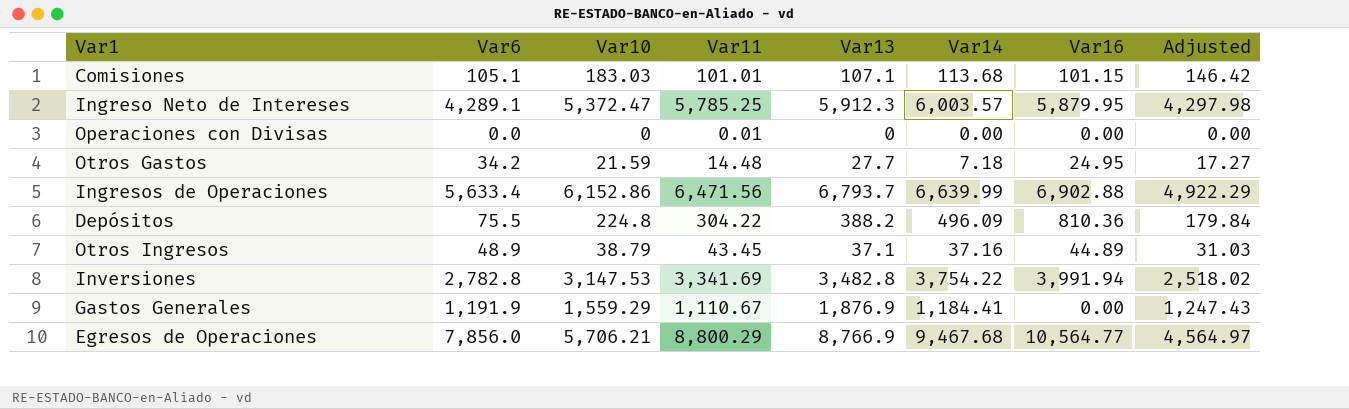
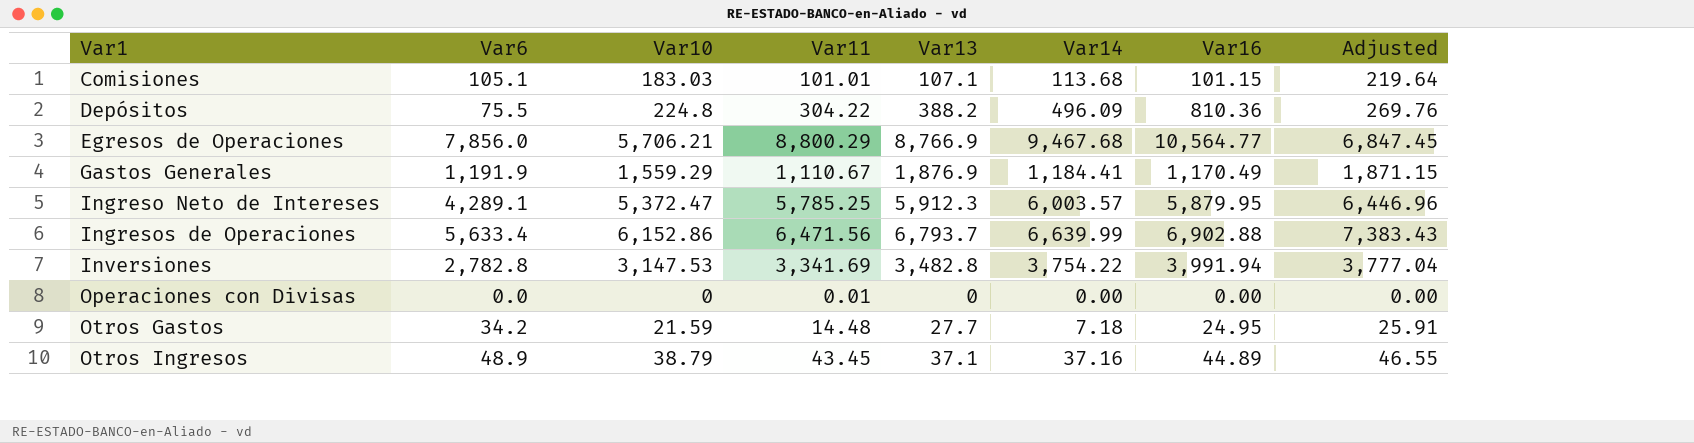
row order: none -> Var1 ascending
column Adjusted | formula: [Var10] * 0.8 -> [Var10] * 1.2
Gastos Generales | Var16: 0.00 -> 1,170.49

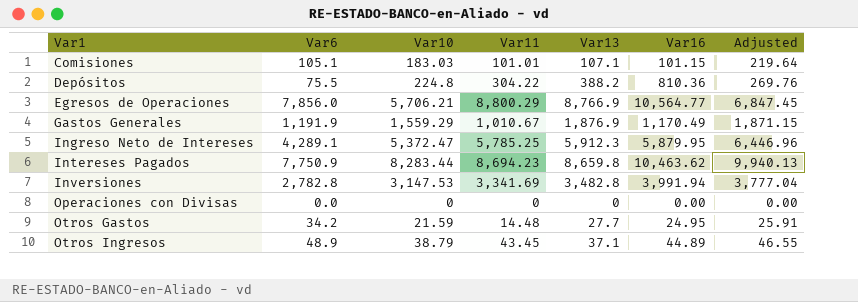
column Var14 | position: 6 -> none
row Ingresos de Operaciones: 5,633.4 | 6,152.86 | 6,471.56 | 6,793.7 | 6,639.99 | 6,902.88 | 7,383.43 -> none
Gastos Generales | Var11: 1,110.67 -> 1,010.67
row Intereses Pagados: none -> 7,750.9 | 8,283.44 | 8,694.23 | 8,659.8 | 10,463.62 | 9,940.13
Operaciones con Divisas | Var11: 0.01 -> 0

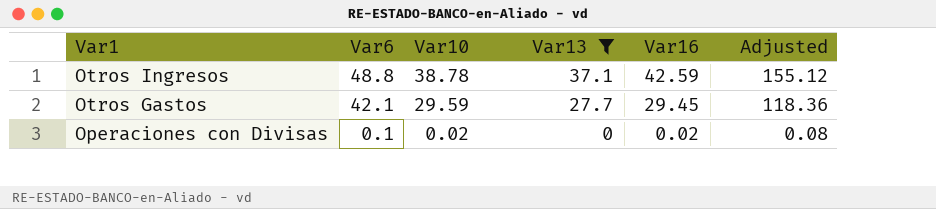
filter: none -> Var13 <= 37.1
row order: Var1 ascending -> Var1 descending
column Var11 | position: 4 -> none
column Adjusted | formula: [Var10] * 1.2 -> [Var10] * 4
Otros Ingresos | Var6: 48.9 -> 48.8
Otros Ingresos | Var10: 38.79 -> 38.78
Otros Ingresos | Var16: 44.89 -> 42.59
Otros Gastos | Var6: 34.2 -> 42.1
Otros Gastos | Var10: 21.59 -> 29.59
Otros Gastos | Var16: 24.95 -> 29.45
Operaciones con Divisas | Var6: 0.0 -> 0.1
Operaciones con Divisas | Var10: 0 -> 0.02
Operaciones con Divisas | Var16: 0.00 -> 0.02

